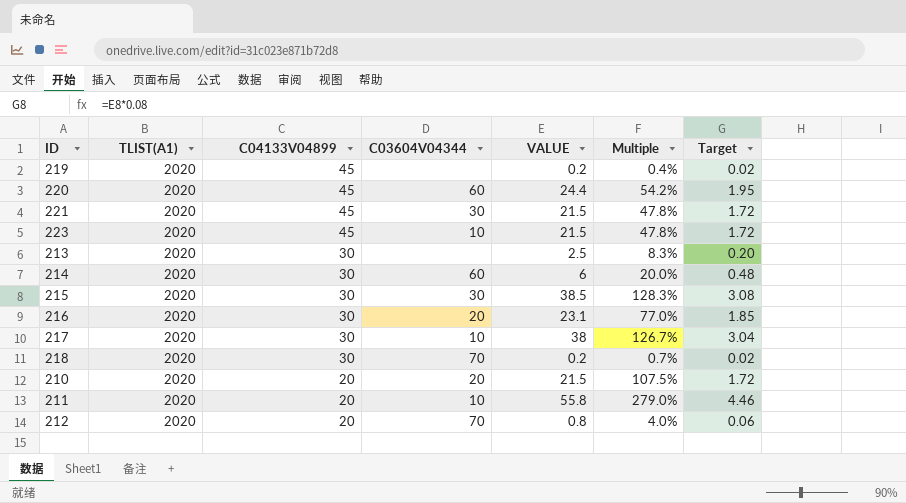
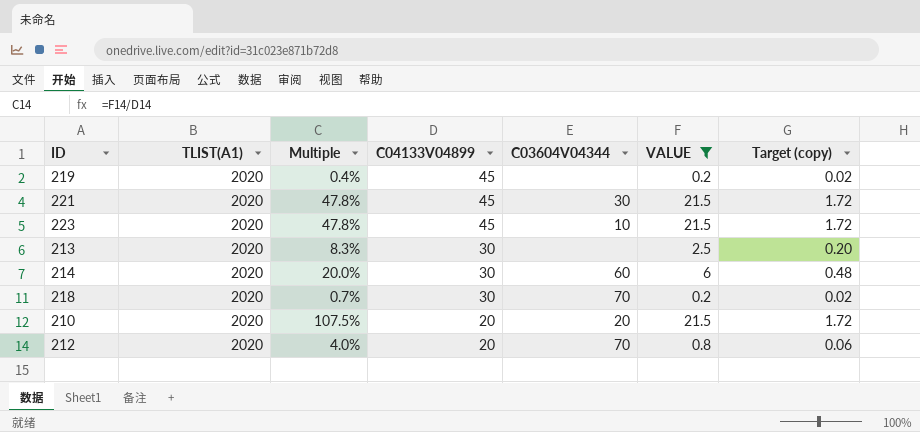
filter: none -> VALUE <= 21.5
column Multiple | position: 6 -> 3
column name: Target -> Target (copy)

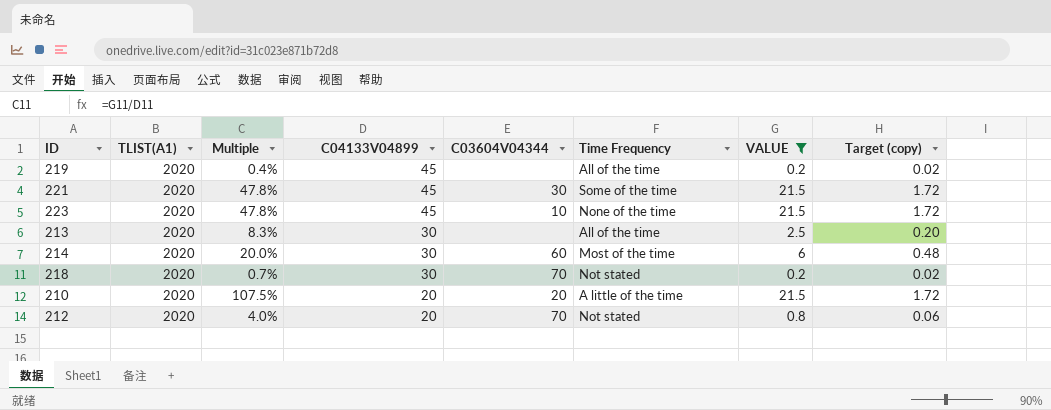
column Time Frequency | position: none -> 6

